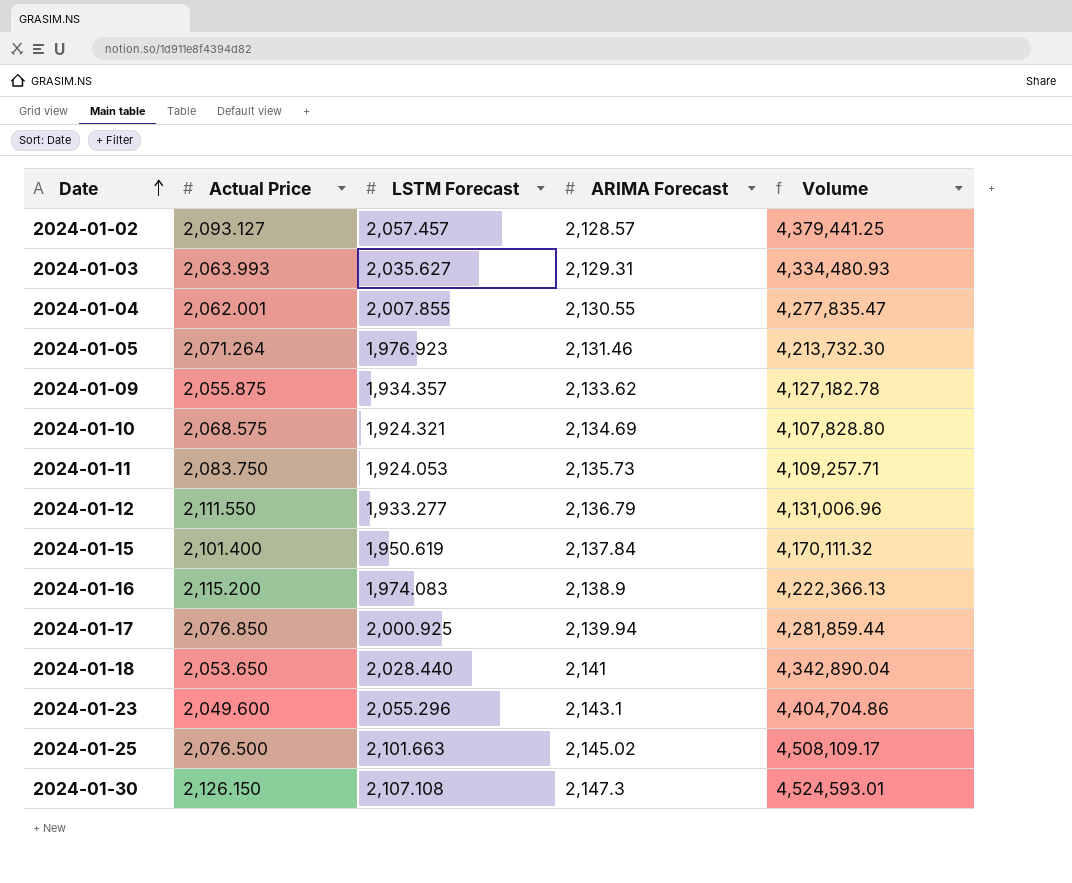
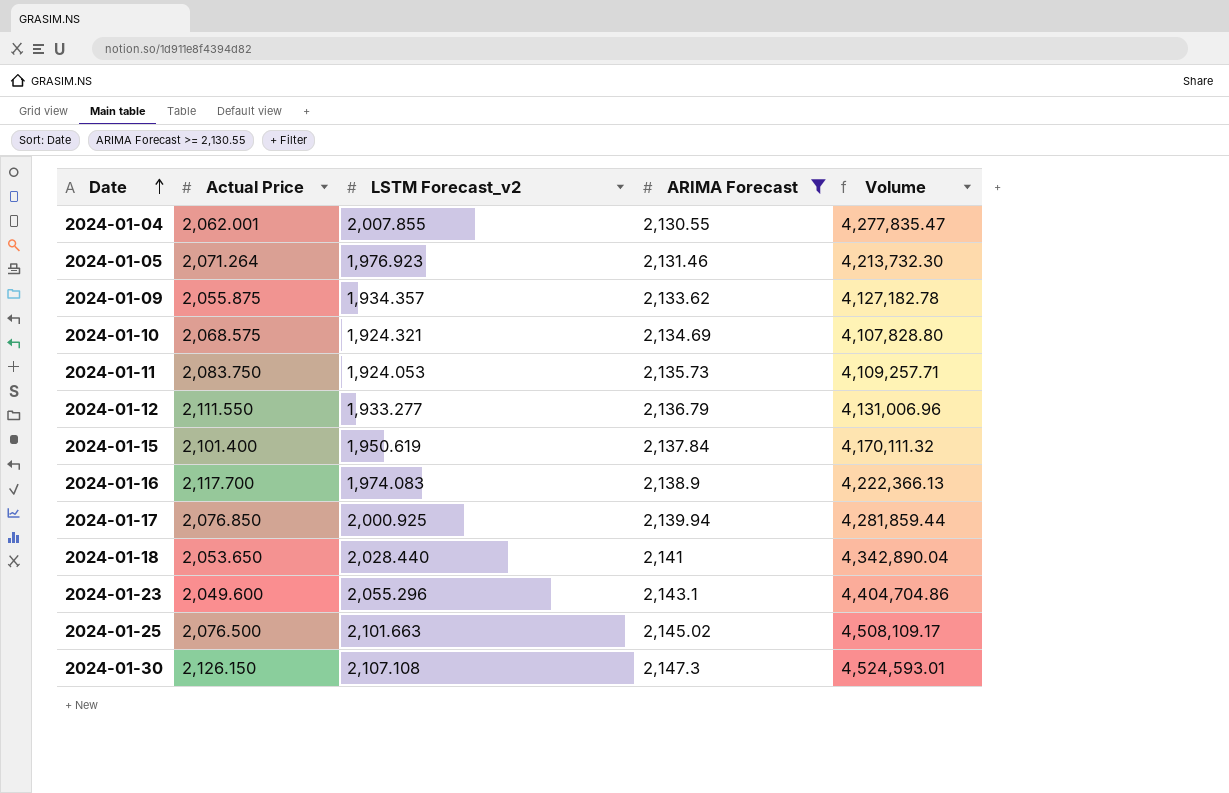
filter: none -> ARIMA Forecast >= 2,130.55
column name: LSTM Forecast -> LSTM Forecast_v2
2024-01-16 | Actual Price: 2,115.200 -> 2,117.700

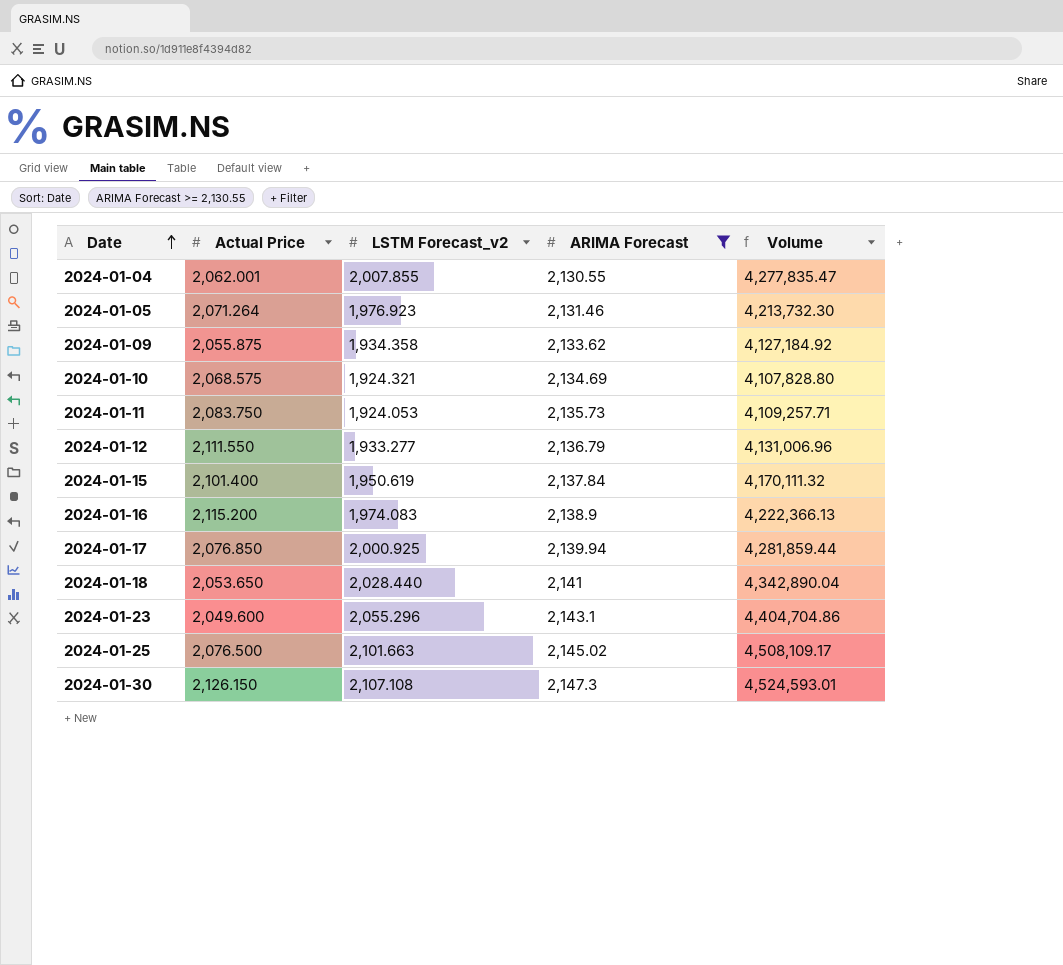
2024-01-09 | LSTM Forecast_v2: 1,934.357 -> 1,934.358
2024-01-09 | Volume: 4,127,182.78 -> 4,127,184.92
2024-01-16 | Actual Price: 2,117.700 -> 2,115.200

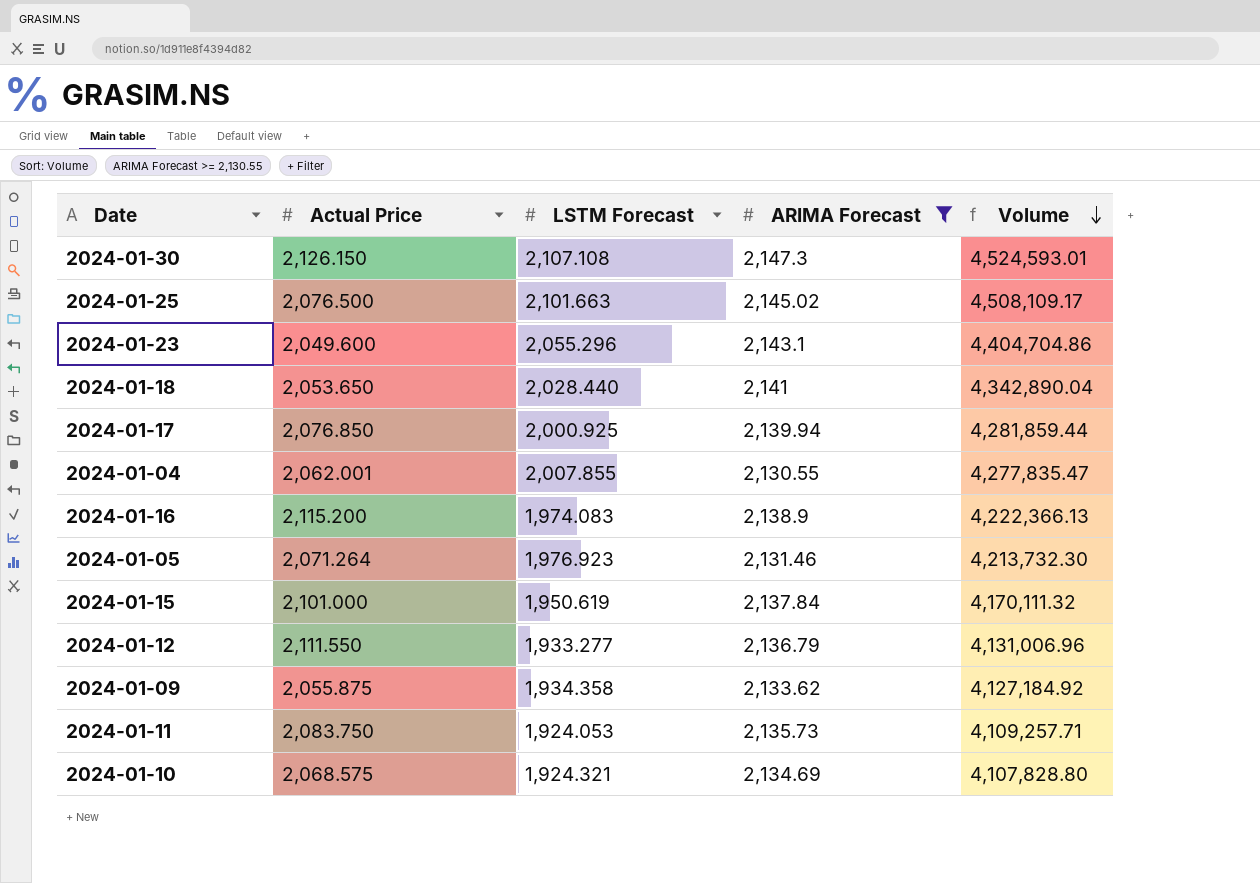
row order: Date ascending -> Volume descending
column name: LSTM Forecast_v2 -> LSTM Forecast
2024-01-15 | Actual Price: 2,101.400 -> 2,101.000

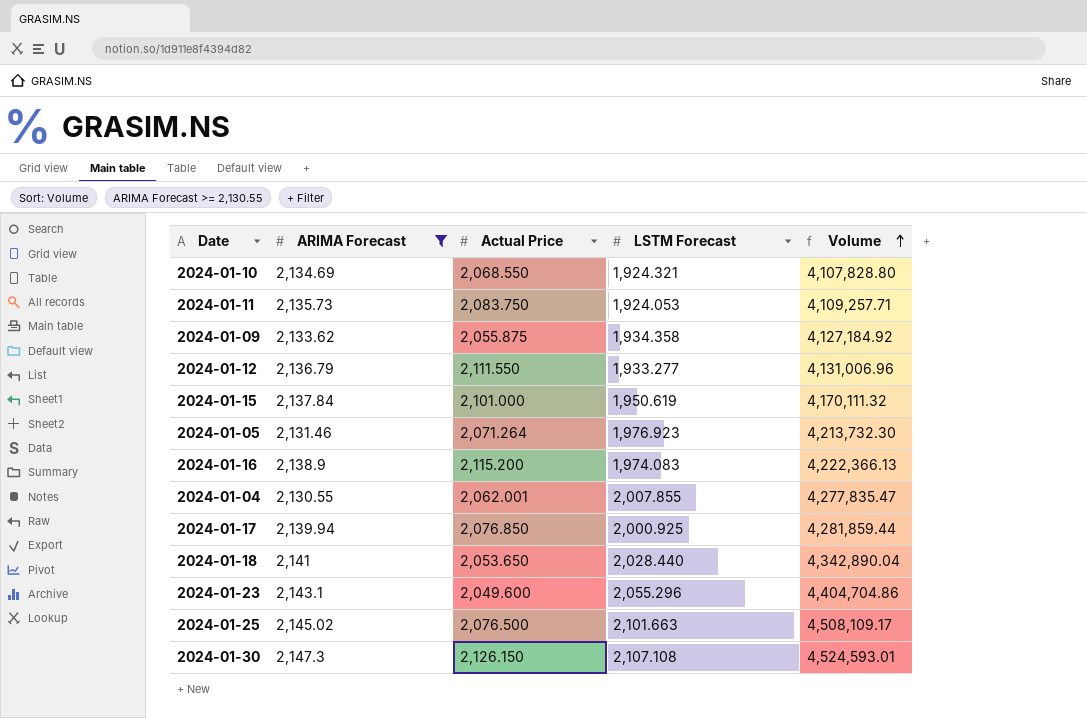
row order: Volume descending -> Volume ascending
column ARIMA Forecast | position: 4 -> 2
2024-01-10 | Actual Price: 2,068.575 -> 2,068.550

